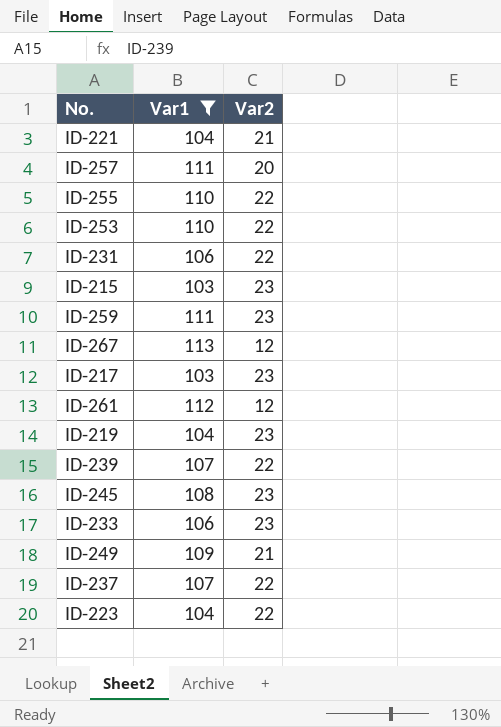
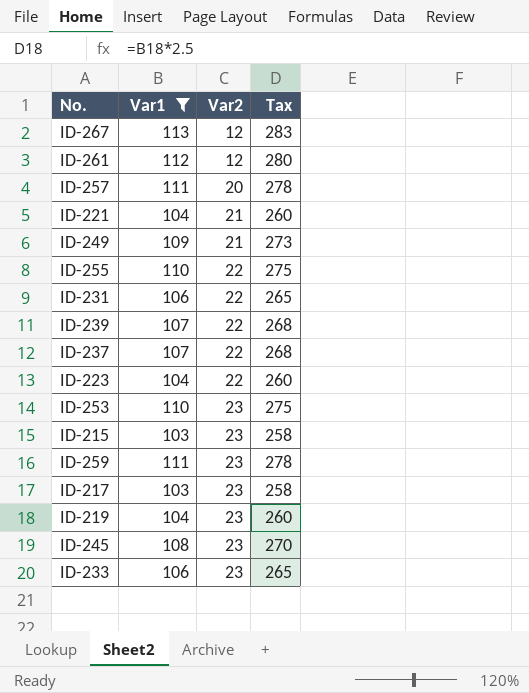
row order: none -> Var2 ascending
column Tax | formula: none -> [Var1] * 2.5
ID-253 | Var2: 22 -> 23

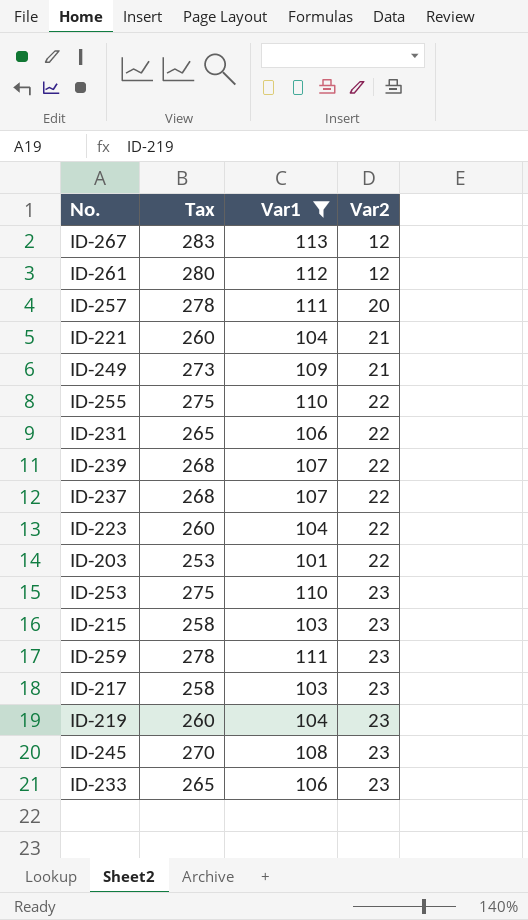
column Tax | position: 4 -> 2
row ID-203: none -> 253 | 101 | 22

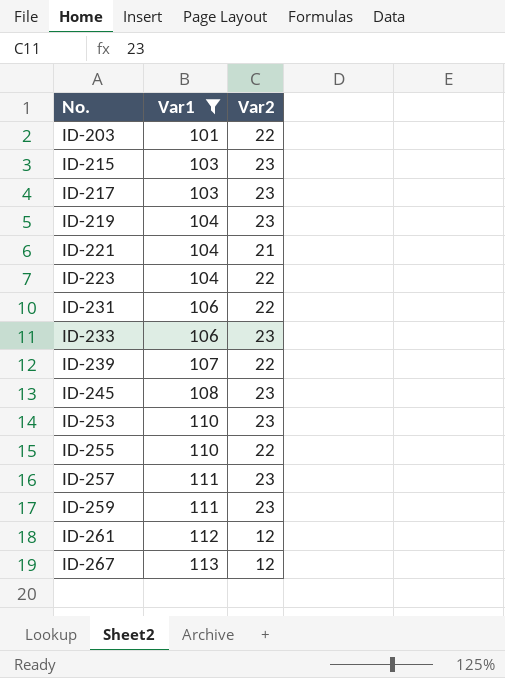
row order: Var2 ascending -> No. ascending
column Tax | formula: [Var1] * 2.5 -> none
row ID-249: 273 | 109 | 21 -> none
row ID-237: 268 | 107 | 22 -> none
ID-257 | Var2: 20 -> 23

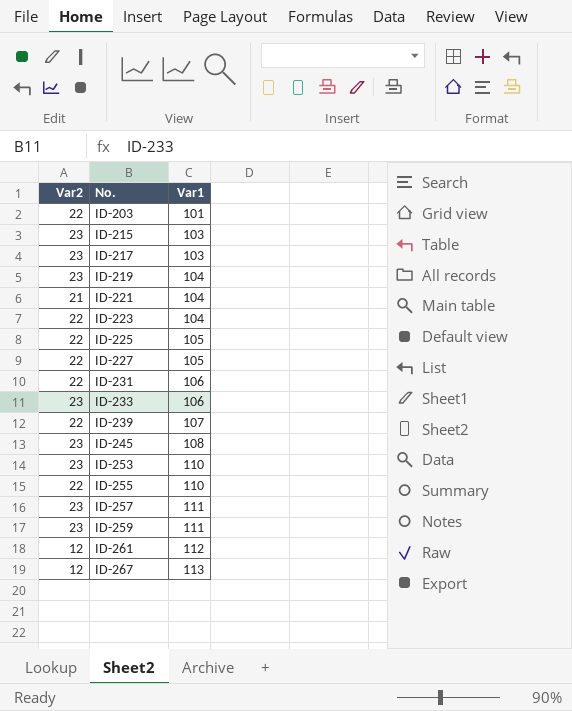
filter: Var1 != 105 -> none
column Var2 | position: 3 -> 1

